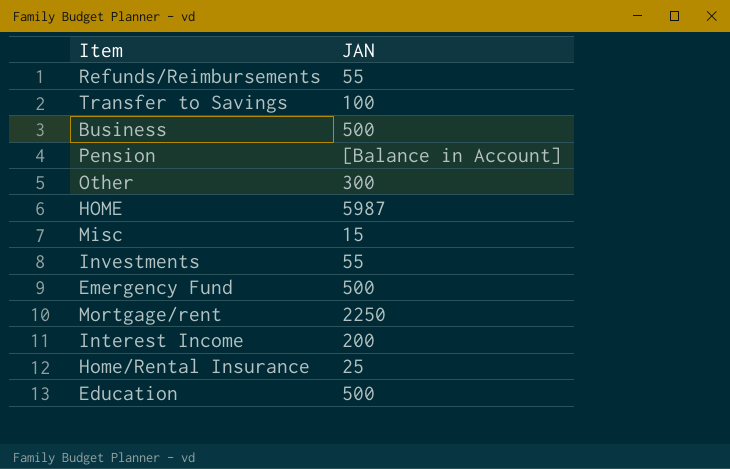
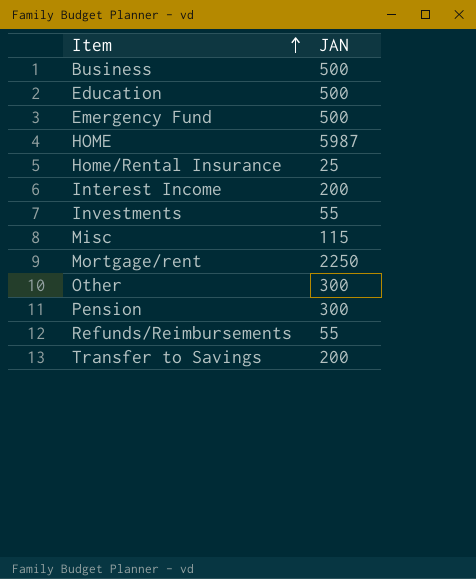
row order: none -> Item ascending
Misc | JAN: 15 -> 115
Pension | JAN: [Balance in Account] -> 300
Transfer to Savings | JAN: 100 -> 200

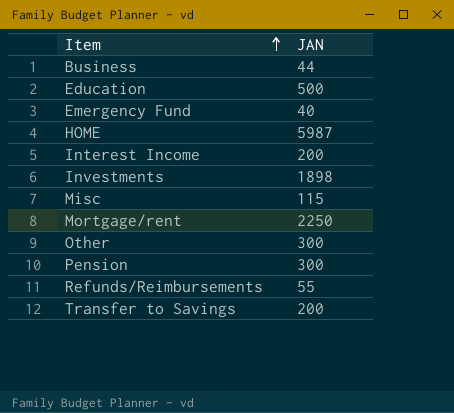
row Home/Rental Insurance: 25 -> none
Business | JAN: 500 -> 44
Emergency Fund | JAN: 500 -> 40
Investments | JAN: 55 -> 1898

